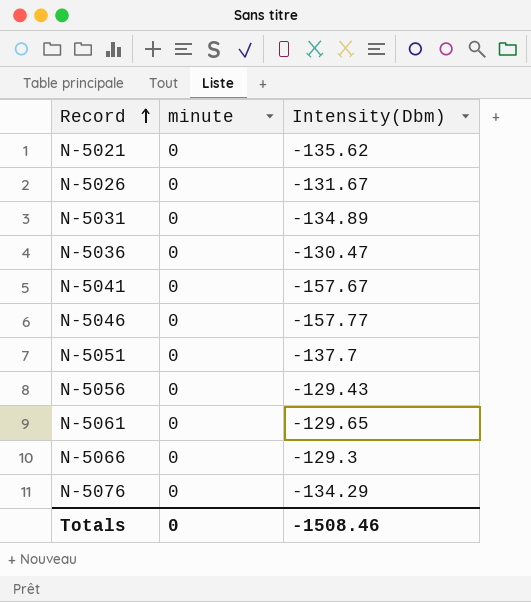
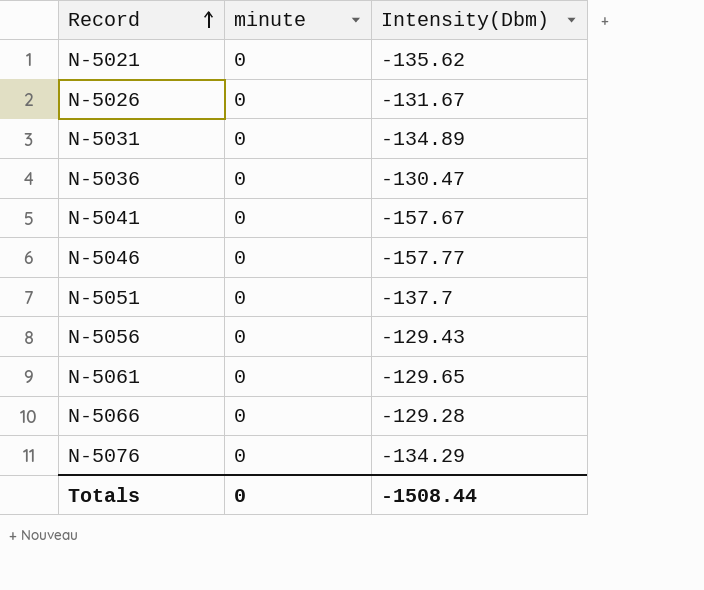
N-5066 | Intensity(Dbm): -129.3 -> -129.28
Totals | Intensity(Dbm): -1508.46 -> -1508.44

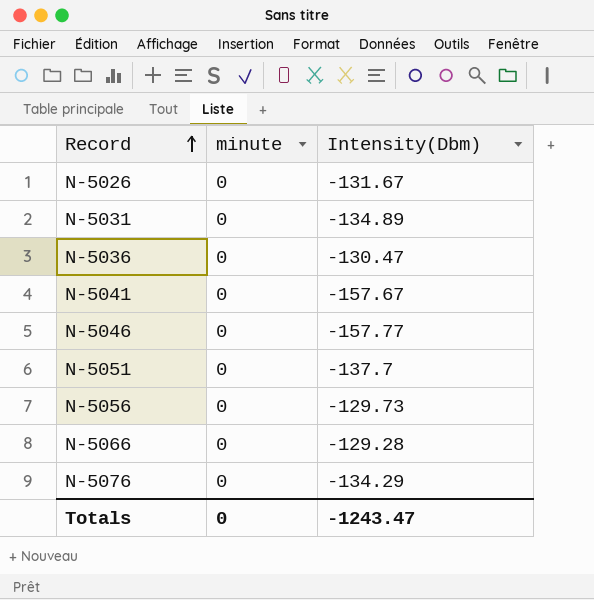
row N-5021: 0 | -135.62 -> none
row N-5061: 0 | -129.65 -> none
N-5056 | Intensity(Dbm): -129.43 -> -129.73
Totals | Intensity(Dbm): -1508.44 -> -1243.47

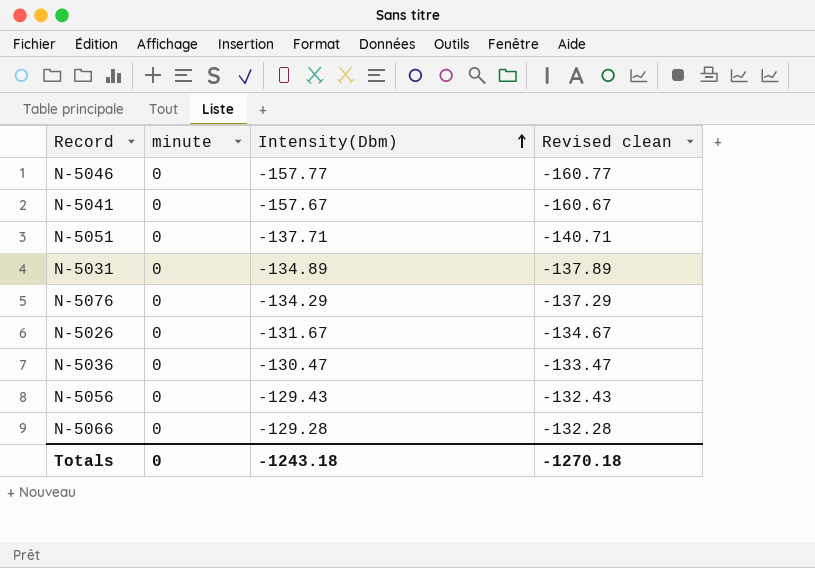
row order: Record ascending -> Intensity(Dbm) ascending
column Revised clean | formula: none -> [Intensity(Dbm)] - 3
N-5051 | Intensity(Dbm): -137.7 -> -137.71
N-5056 | Intensity(Dbm): -129.73 -> -129.43
Totals | Intensity(Dbm): -1243.47 -> -1243.18

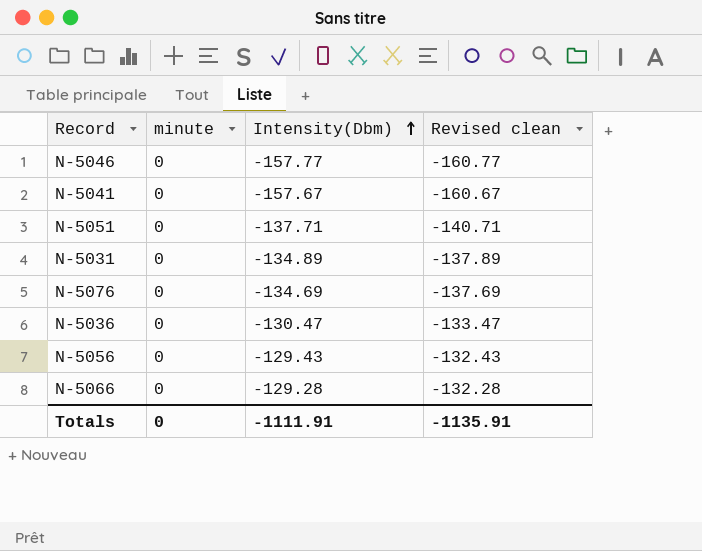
row N-5026: 0 | -131.67 | -134.67 -> none
N-5076 | Intensity(Dbm): -134.29 -> -134.69
N-5076 | Revised clean: -137.29 -> -137.69
Totals | Intensity(Dbm): -1243.18 -> -1111.91
Totals | Revised clean: -1270.18 -> -1135.91

